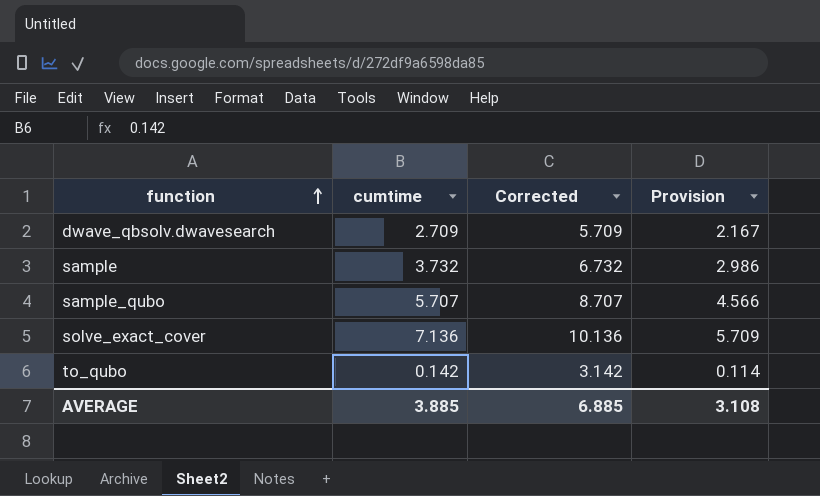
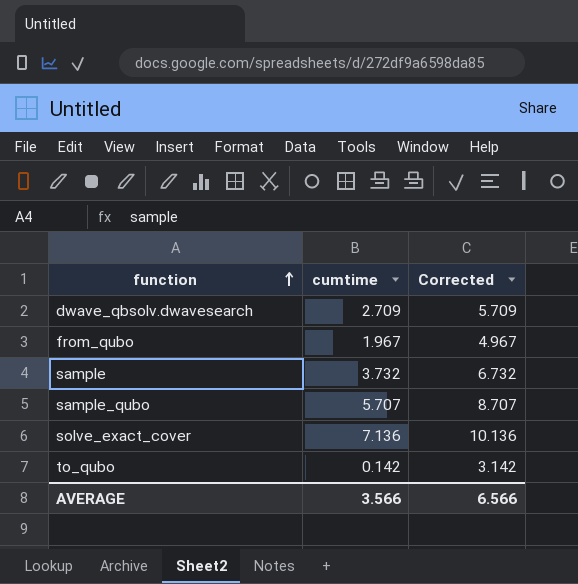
column Provision | formula: [cumtime] * 0.8 -> none
row from_qubo: none -> 1.967 | 4.967
AVERAGE | cumtime: 3.885 -> 3.566
AVERAGE | Corrected: 6.885 -> 6.566

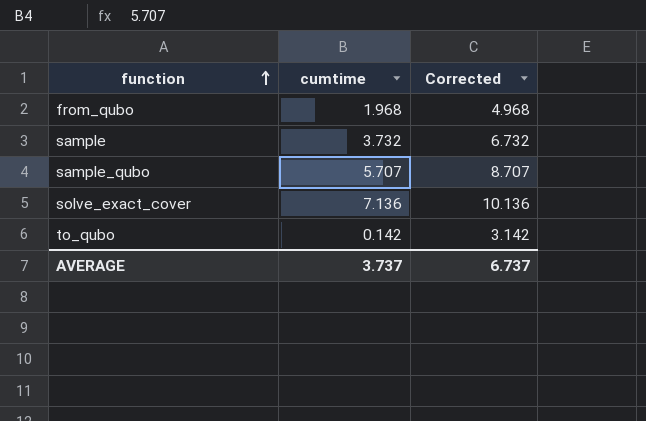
row dwave_qbsolv.dwavesearch: 2.709 | 5.709 -> none
from_qubo | cumtime: 1.967 -> 1.968
from_qubo | Corrected: 4.967 -> 4.968
AVERAGE | cumtime: 3.566 -> 3.737
AVERAGE | Corrected: 6.566 -> 6.737

